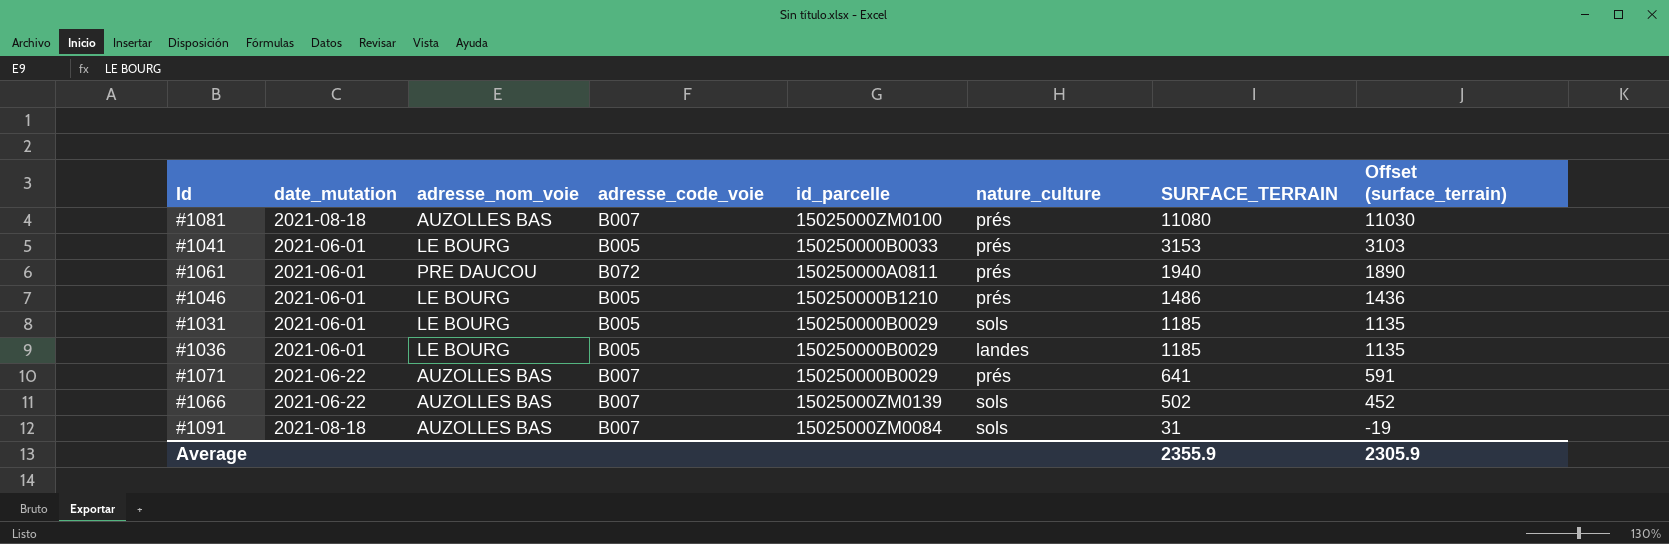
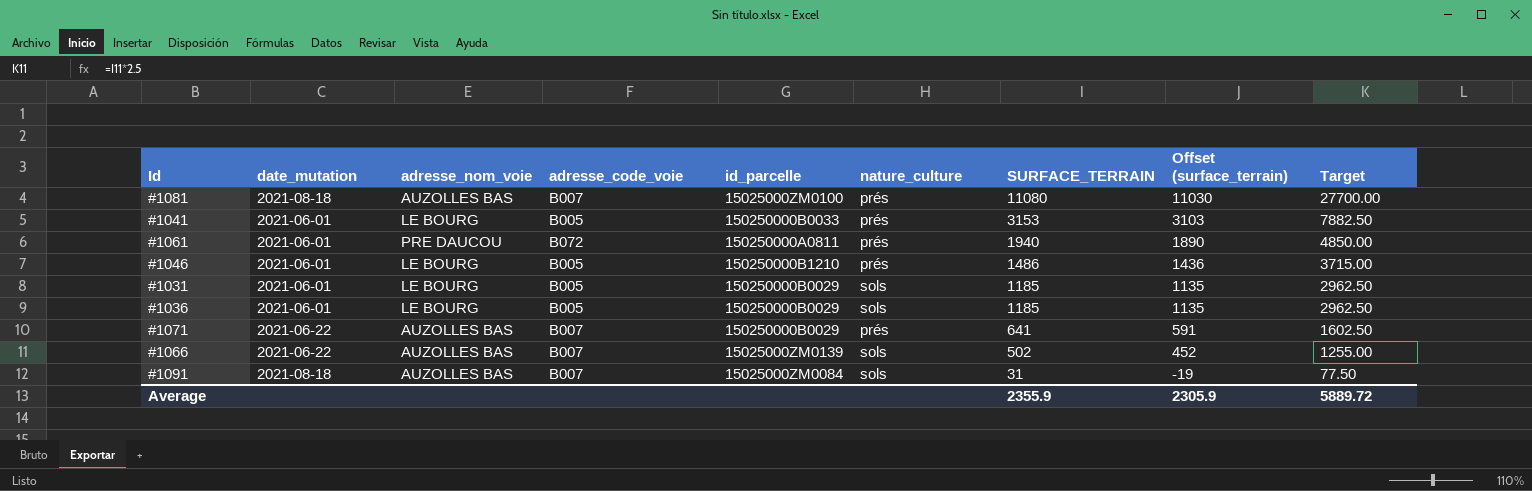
column Target | formula: none -> [SURFACE_TERRAIN] * 2.5
#1036 | nature_culture: landes -> sols

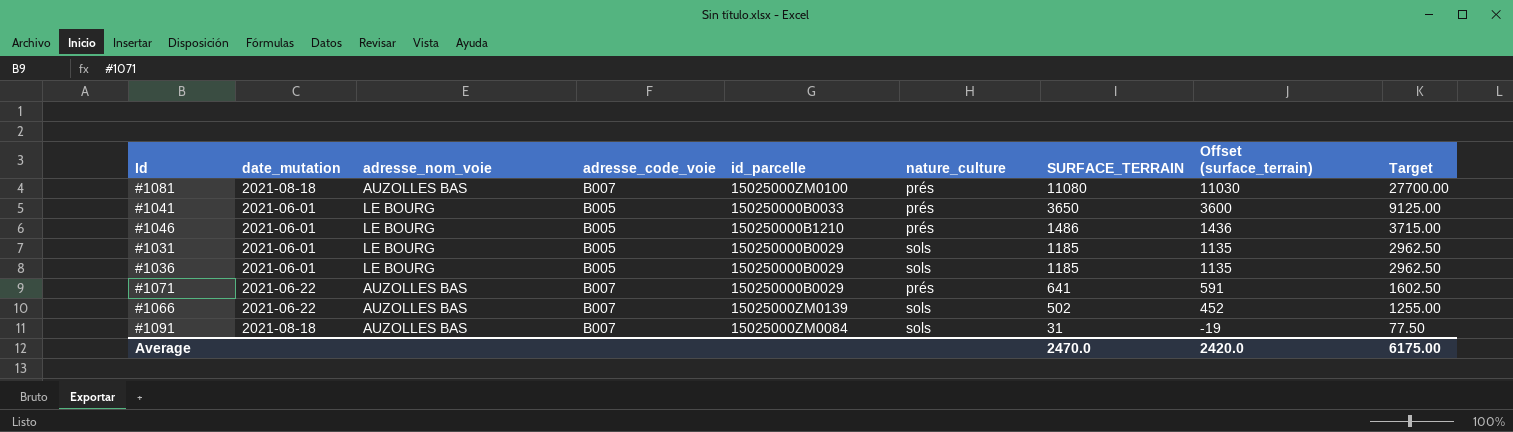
row #1061: 2021-06-01 | PRE DAUCOU | B072 | 150250000A0811 | prés | 1940 | 1890 | 4850.00 -> none
#1041 | SURFACE_TERRAIN: 3153 -> 3650
#1041 | Offset (surface_terrain): 3103 -> 3600
#1041 | Target: 7882.50 -> 9125.00
Average | SURFACE_TERRAIN: 2355.9 -> 2470.0
Average | Offset (surface_terrain): 2305.9 -> 2420.0
Average | Target: 5889.72 -> 6175.00

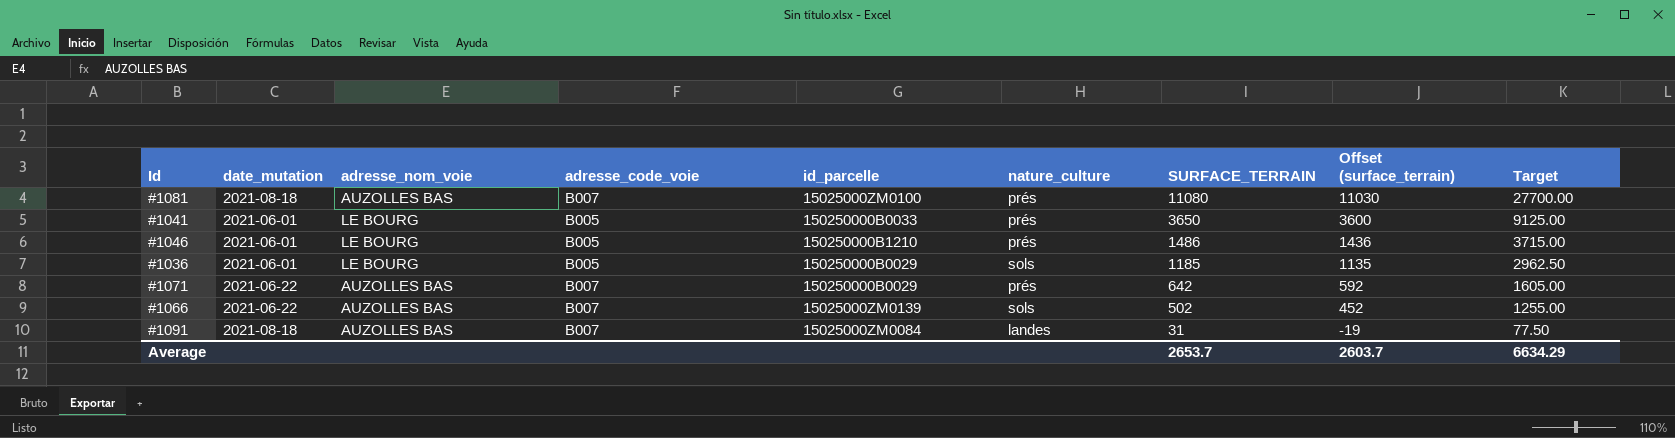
row #1031: 2021-06-01 | LE BOURG | B005 | 150250000B0029 | sols | 1185 | 1135 | 2962.50 -> none
#1071 | SURFACE_TERRAIN: 641 -> 642
#1071 | Offset (surface_terrain): 591 -> 592
#1071 | Target: 1602.50 -> 1605.00
#1091 | nature_culture: sols -> landes
Average | SURFACE_TERRAIN: 2470.0 -> 2653.7
Average | Offset (surface_terrain): 2420.0 -> 2603.7
Average | Target: 6175.00 -> 6634.29

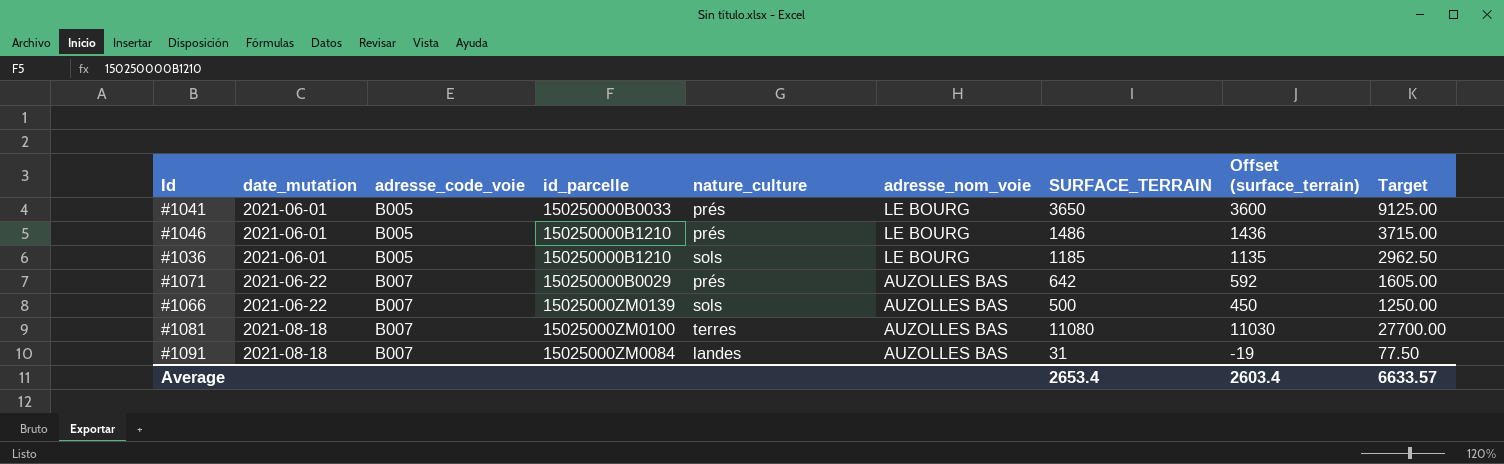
row order: SURFACE_TERRAIN descending -> date_mutation ascending
column adresse_nom_voie | position: 3 -> 6
#1036 | id_parcelle: 150250000B0029 -> 150250000B1210
#1066 | SURFACE_TERRAIN: 502 -> 500
#1066 | Offset (surface_terrain): 452 -> 450
#1066 | Target: 1255.00 -> 1250.00
#1081 | nature_culture: prés -> terres
Average | SURFACE_TERRAIN: 2653.7 -> 2653.4
Average | Offset (surface_terrain): 2603.7 -> 2603.4
Average | Target: 6634.29 -> 6633.57

